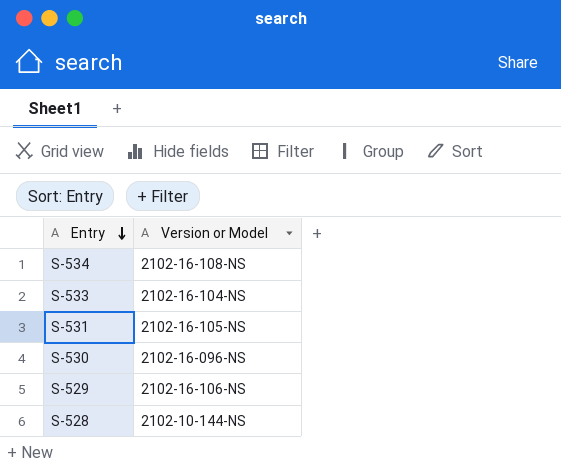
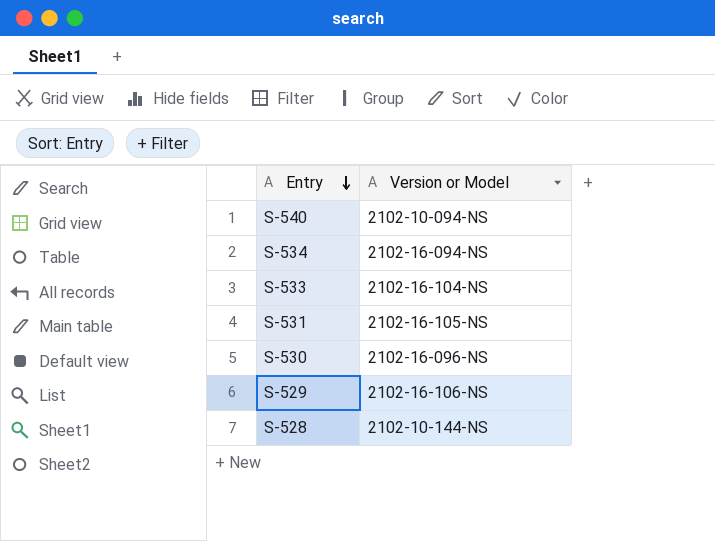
row S-540: none -> 2102-10-094-NS
S-534 | Version or Model: 2102-16-108-NS -> 2102-16-094-NS

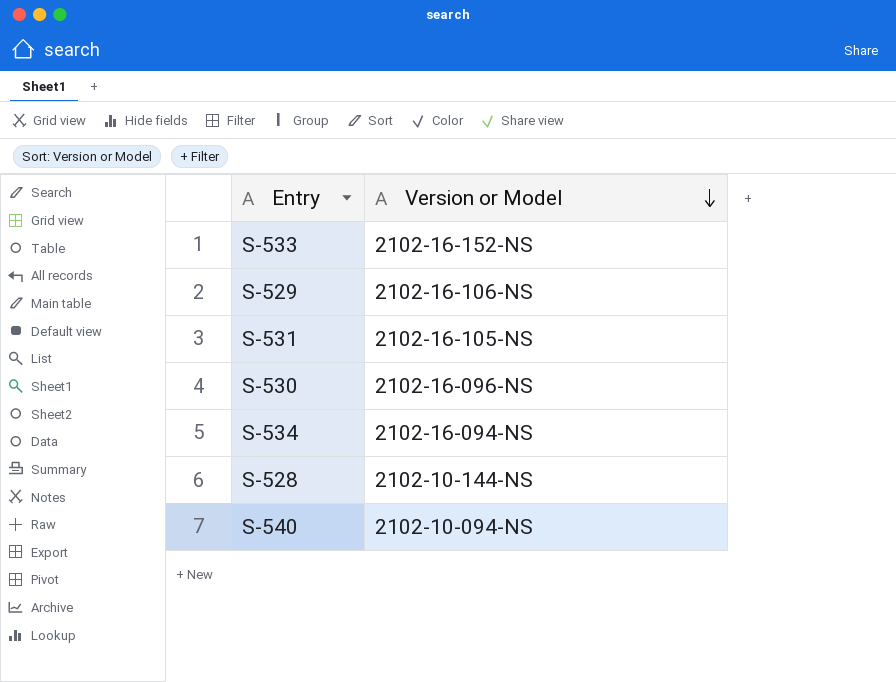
row order: Entry descending -> Version or Model descending
S-533 | Version or Model: 2102-16-104-NS -> 2102-16-152-NS

